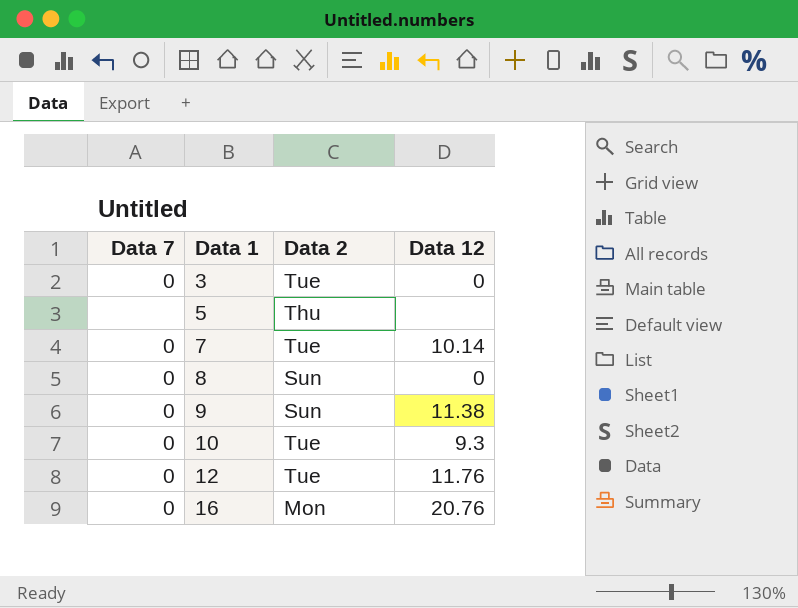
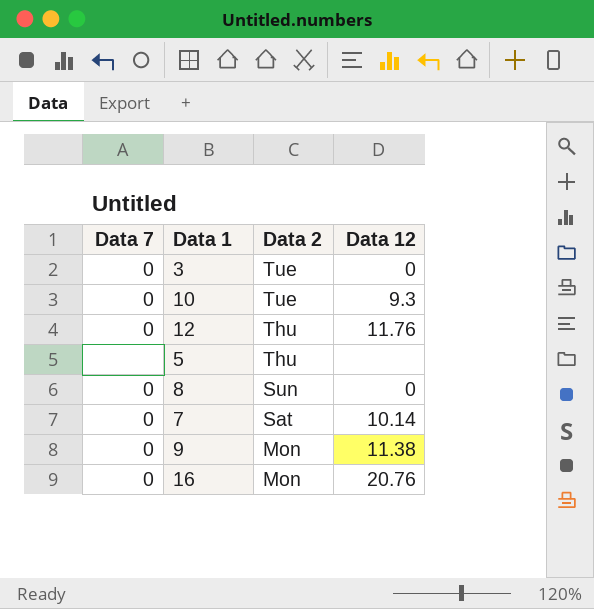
row order: Data 1 ascending -> Data 2 descending
12 | Data 2: Tue -> Thu
7 | Data 2: Tue -> Sat
9 | Data 2: Sun -> Mon

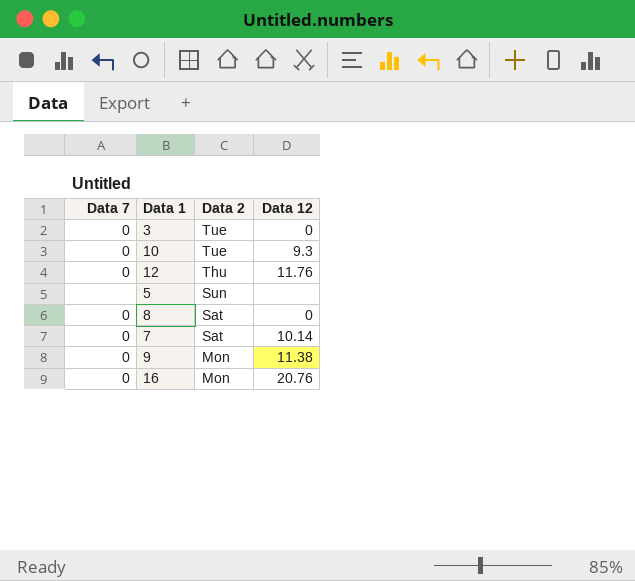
5 | Data 2: Thu -> Sun
8 | Data 2: Sun -> Sat

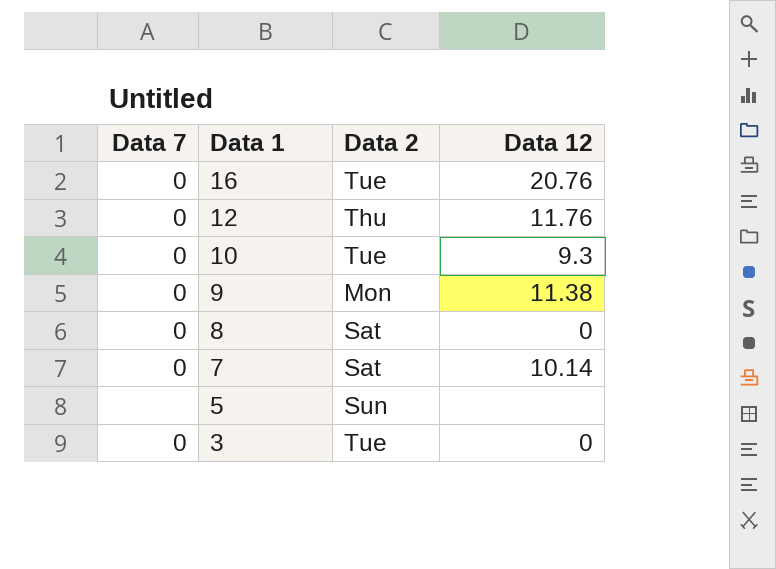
row order: Data 2 descending -> Data 1 descending
16 | Data 2: Mon -> Tue

